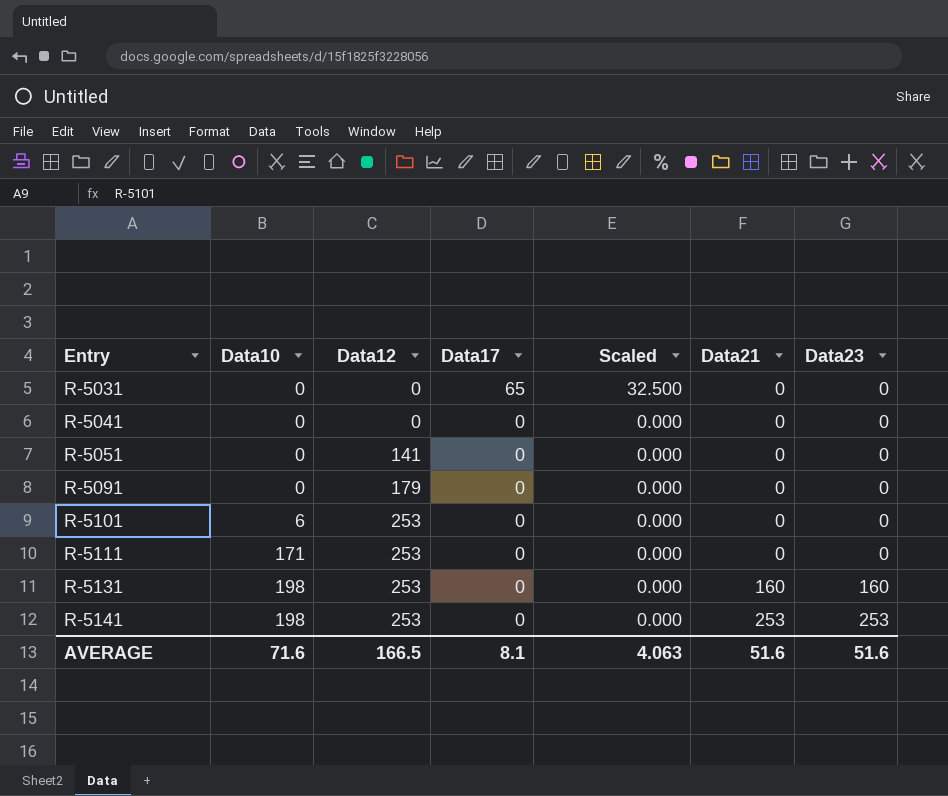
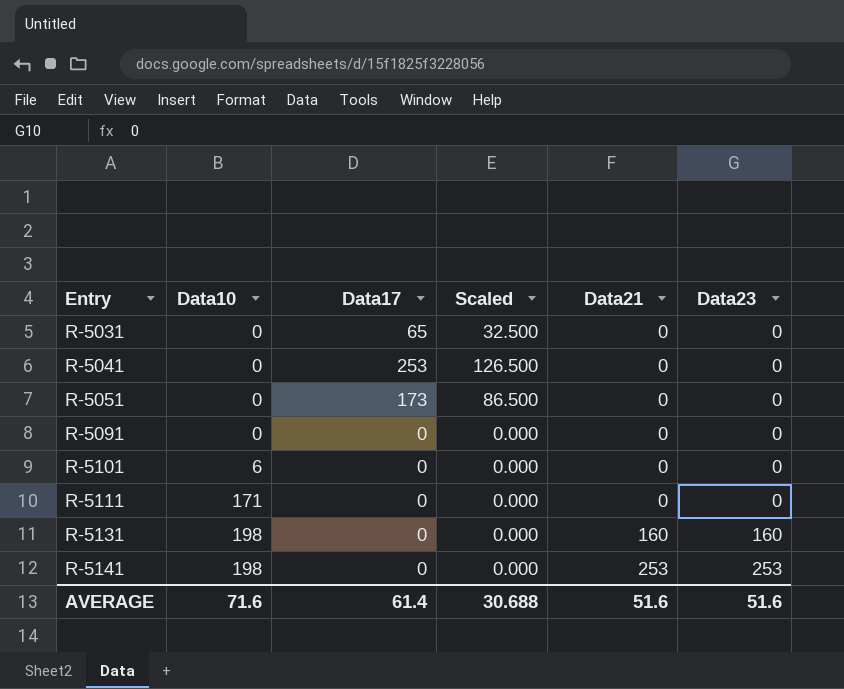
column Data12 | position: 3 -> none
R-5041 | Data17: 0 -> 253
R-5041 | Scaled: 0.000 -> 126.500
R-5051 | Data17: 0 -> 173
R-5051 | Scaled: 0.000 -> 86.500
AVERAGE | Data17: 8.1 -> 61.4
AVERAGE | Scaled: 4.063 -> 30.688

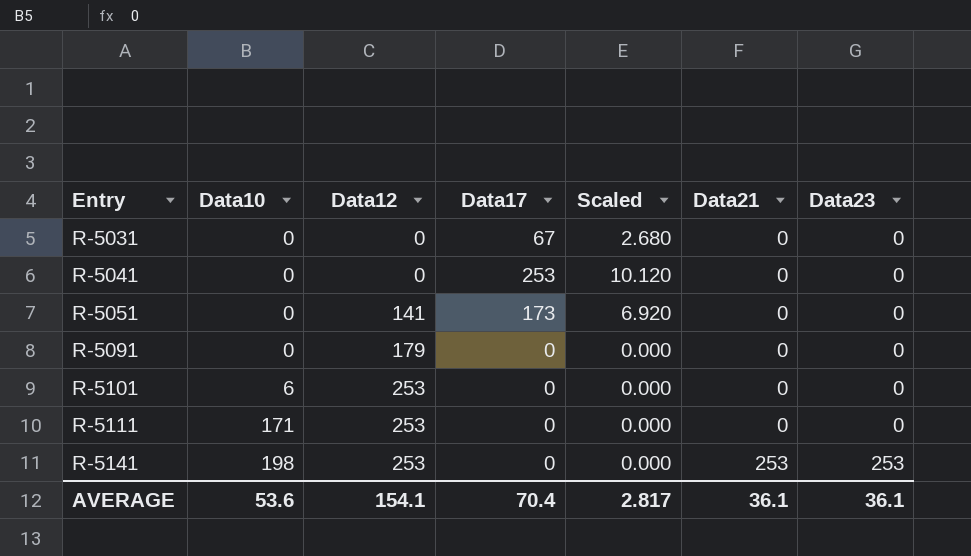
column Data12 | position: none -> 3
column Scaled | formula: [Data17] * 0.5 -> [Data17] * 0.04
row R-5131: 198 | 0 | 0.000 | 160 | 160 -> none
R-5031 | Data17: 65 -> 67
AVERAGE | Data10: 71.6 -> 53.6
AVERAGE | Data17: 61.4 -> 70.4
AVERAGE | Scaled: 30.688 -> 2.817
AVERAGE | Data21: 51.6 -> 36.1
AVERAGE | Data23: 51.6 -> 36.1

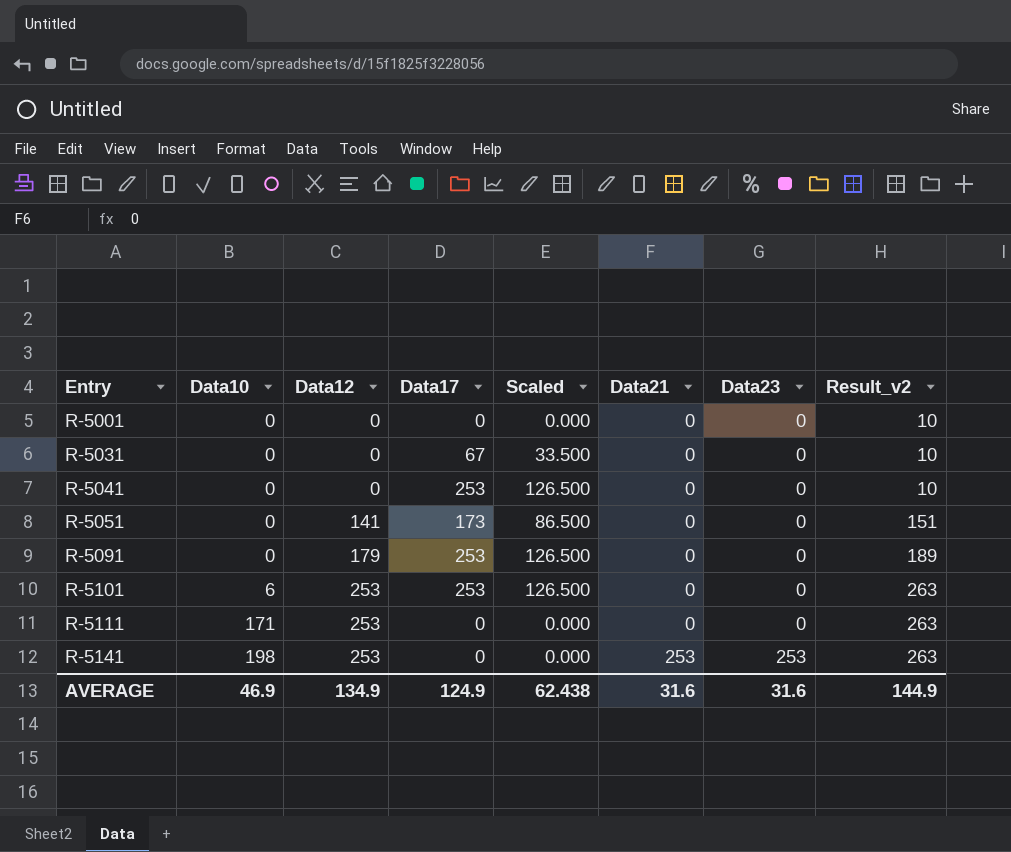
column Scaled | formula: [Data17] * 0.04 -> [Data17] * 0.5
column Result_v2 | formula: none -> [Data12] + 10
row R-5001: none -> 0 | 0 | 0 | 0.000 | 0 | 0 | 10
R-5091 | Data17: 0 -> 253
R-5101 | Data17: 0 -> 253
AVERAGE | Data10: 53.6 -> 46.9
AVERAGE | Data12: 154.1 -> 134.9
AVERAGE | Data17: 70.4 -> 124.9
AVERAGE | Scaled: 2.817 -> 62.438
AVERAGE | Data21: 36.1 -> 31.6
AVERAGE | Data23: 36.1 -> 31.6

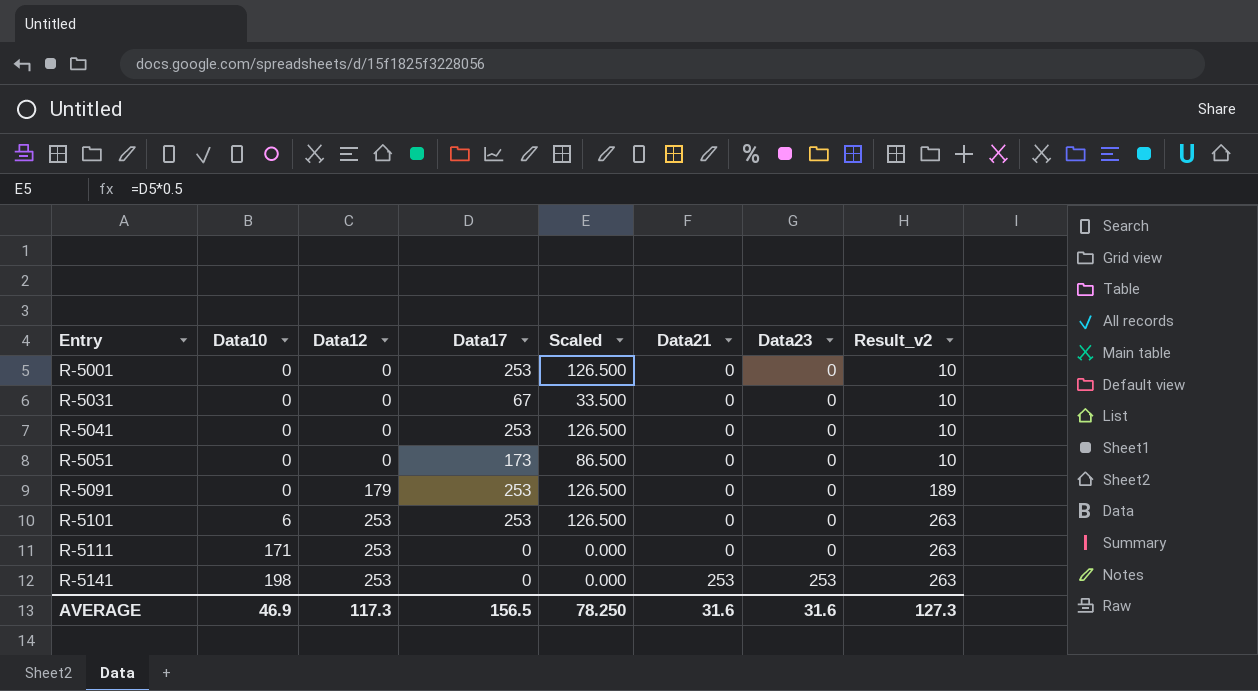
R-5001 | Data17: 0 -> 253
R-5001 | Scaled: 0.000 -> 126.500
R-5051 | Data12: 141 -> 0
R-5051 | Result_v2: 151 -> 10
AVERAGE | Data12: 134.9 -> 117.3
AVERAGE | Data17: 124.9 -> 156.5
AVERAGE | Scaled: 62.438 -> 78.250
AVERAGE | Result_v2: 144.9 -> 127.3

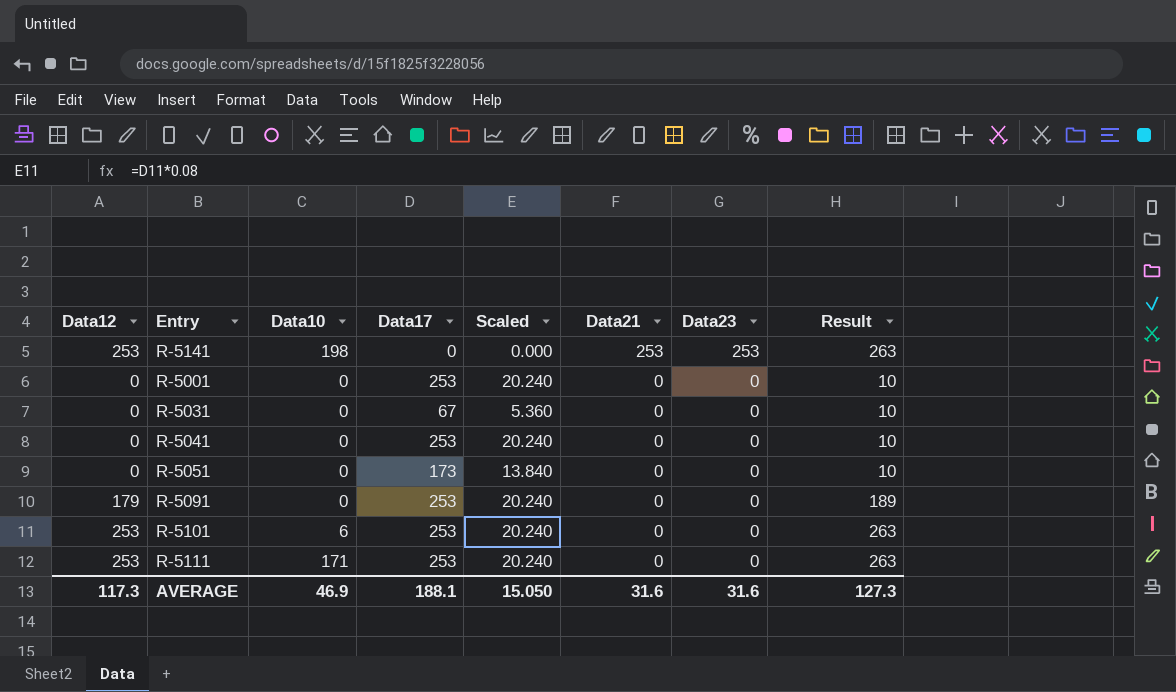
row order: Entry ascending -> Data21 descending
column Data12 | position: 3 -> 1
column Scaled | formula: [Data17] * 0.5 -> [Data17] * 0.08
column name: Result_v2 -> Result
R-5111 | Data17: 0 -> 253
AVERAGE | Data17: 156.5 -> 188.1
AVERAGE | Scaled: 78.250 -> 15.050

